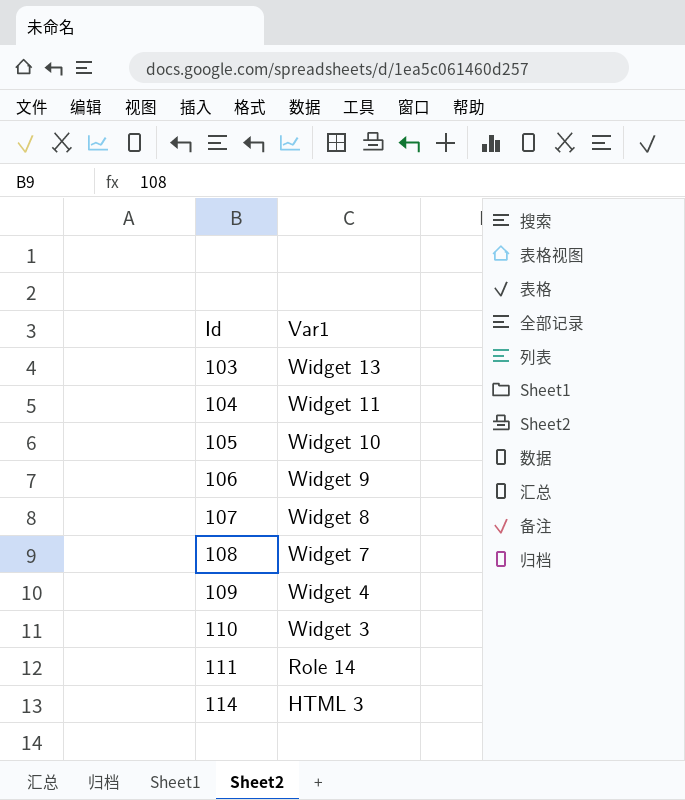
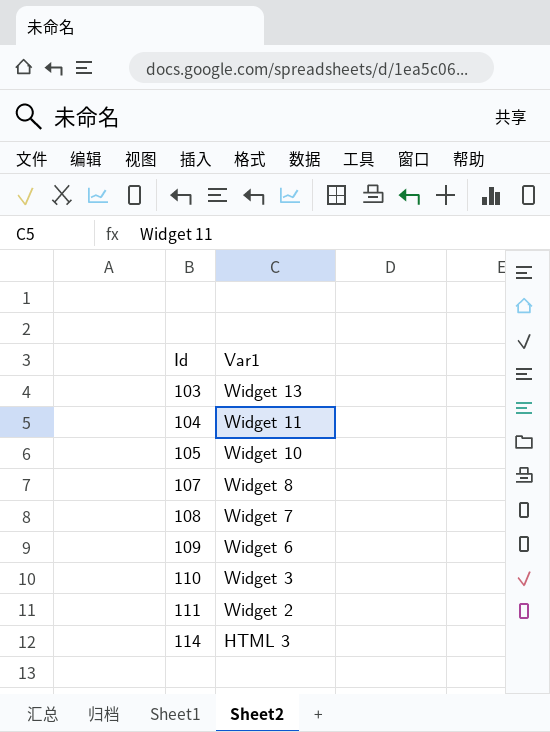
row 106: Widget 9 -> none
109 | Var1: Widget 4 -> Widget 6
111 | Var1: Role 14 -> Widget 2

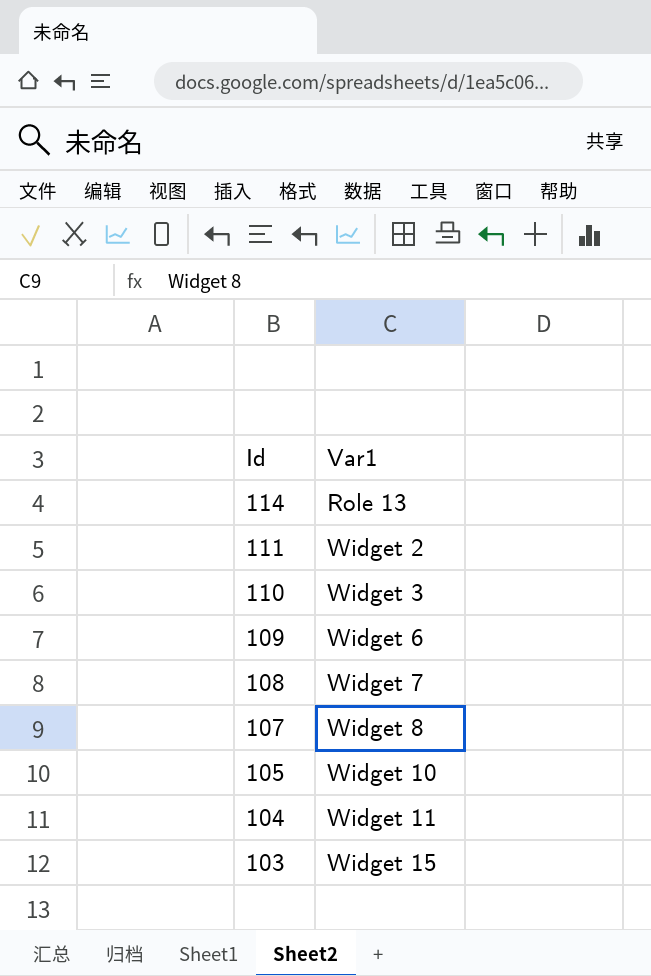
row order: Id ascending -> Id descending
114 | Var1: HTML 3 -> Role 13
103 | Var1: Widget 13 -> Widget 15

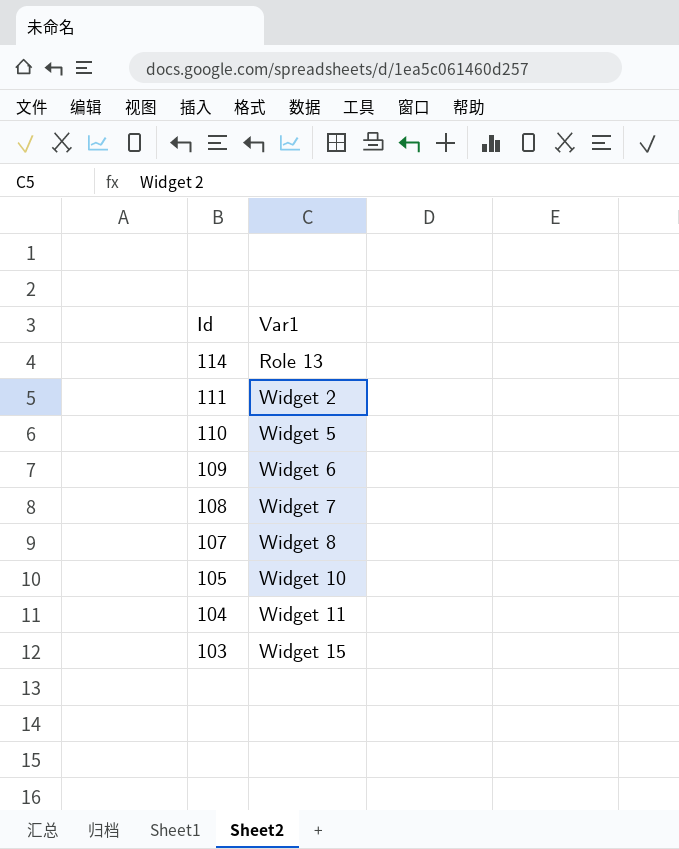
110 | Var1: Widget 3 -> Widget 5

